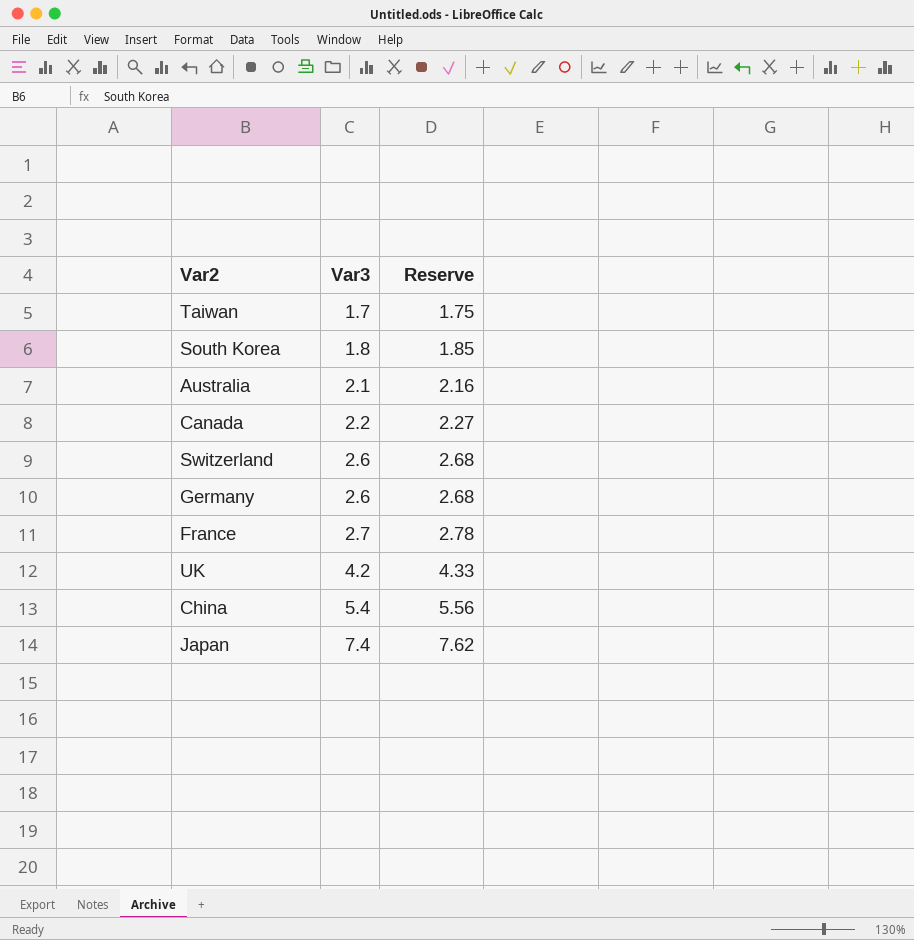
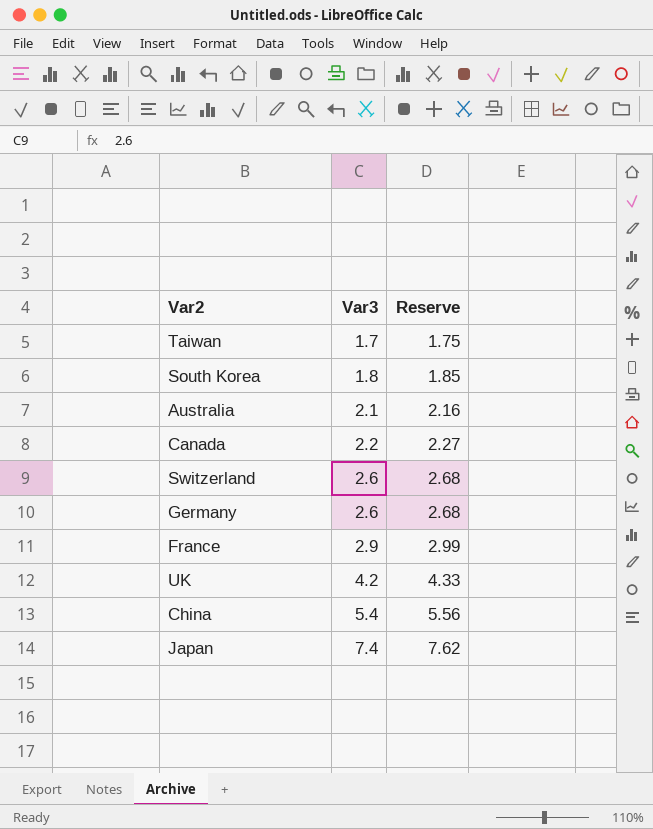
France | Var3: 2.7 -> 2.9
France | Reserve: 2.78 -> 2.99

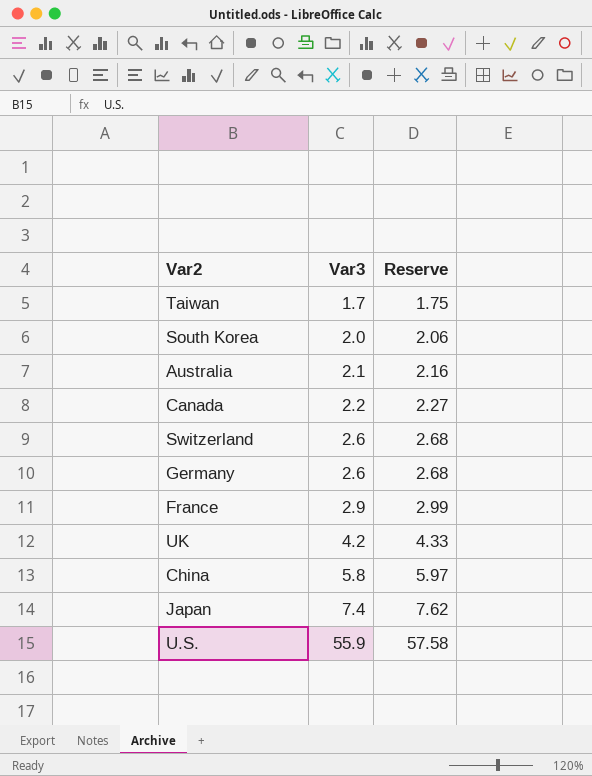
South Korea | Var3: 1.8 -> 2.0
South Korea | Reserve: 1.85 -> 2.06
China | Var3: 5.4 -> 5.8
China | Reserve: 5.56 -> 5.97
row U.S.: none -> 55.9 | 57.58

